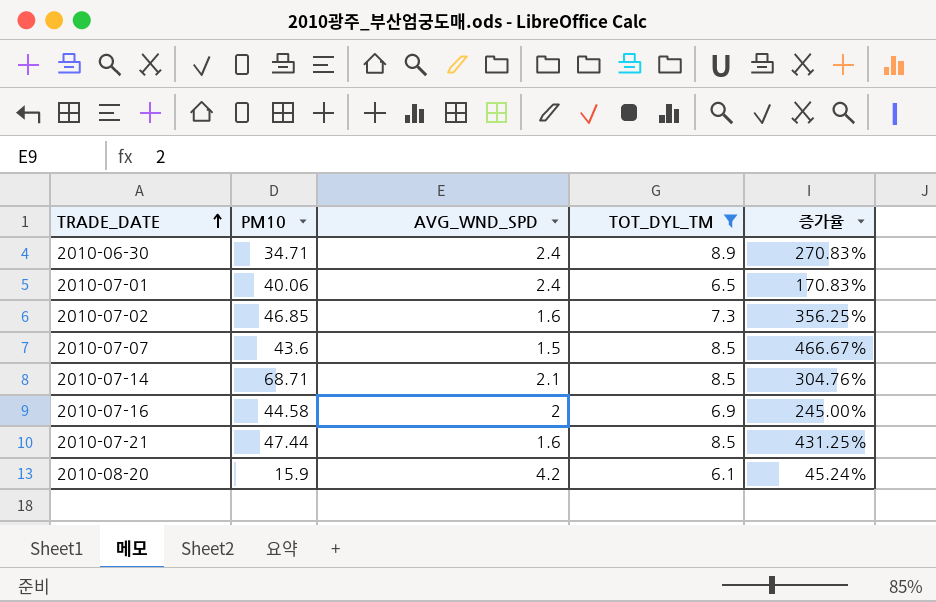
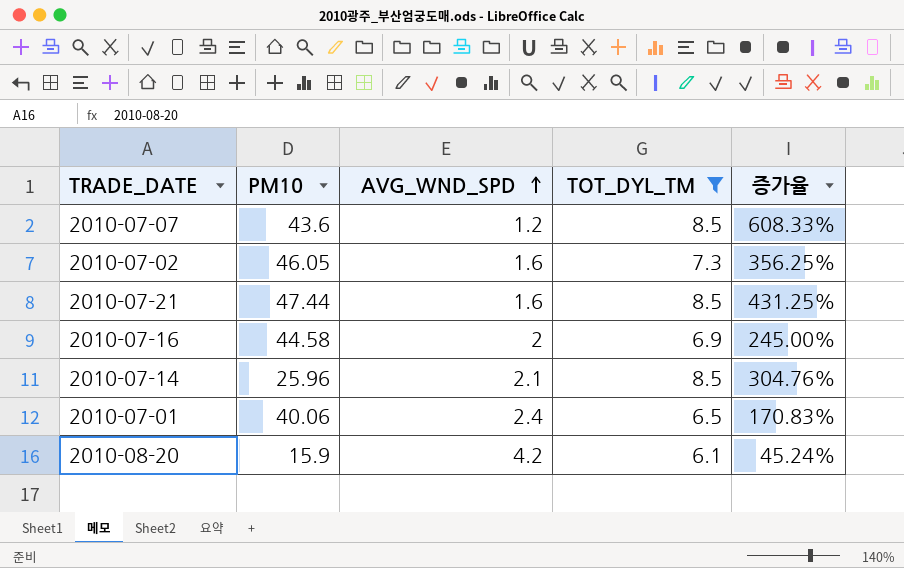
row order: TRADE_DATE ascending -> AVG_WND_SPD ascending
row 2010-06-30: 34.71 | 2.4 | 8.9 | 270.83% -> none
2010-07-07 | AVG_WND_SPD: 1.5 -> 1.2
2010-07-07 | 증가율: 466.67% -> 608.33%
2010-07-02 | PM10: 46.85 -> 46.05
2010-07-14 | PM10: 68.71 -> 25.96

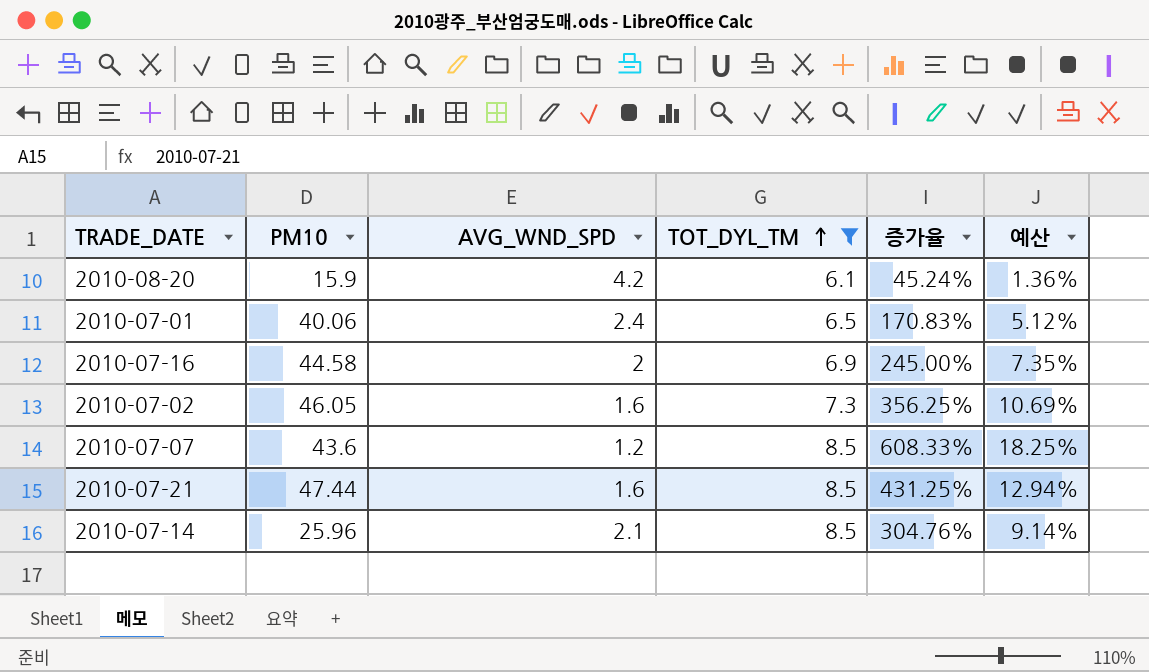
row order: AVG_WND_SPD ascending -> TOT_DYL_TM ascending
column 예산 | formula: none -> [증가율] * 0.03

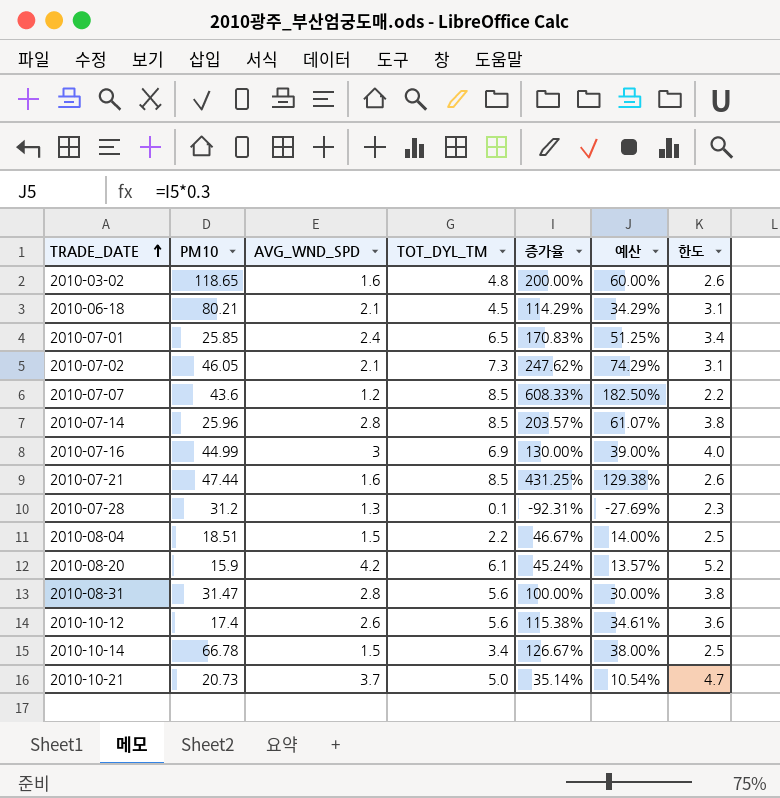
filter: TOT_DYL_TM >= 6.1 -> none
row order: TOT_DYL_TM ascending -> TRADE_DATE ascending
column 예산 | formula: [증가율] * 0.03 -> [증가율] * 0.3
column 한도 | formula: none -> [AVG_WND_SPD] + 1
2010-07-01 | PM10: 40.06 -> 25.85
2010-07-02 | AVG_WND_SPD: 1.6 -> 2.1
2010-07-02 | 증가율: 356.25% -> 247.62%
2010-07-14 | AVG_WND_SPD: 2.1 -> 2.8
2010-07-14 | 증가율: 304.76% -> 203.57%
2010-07-16 | PM10: 44.58 -> 44.99
2010-07-16 | AVG_WND_SPD: 2 -> 3
2010-07-16 | 증가율: 245.00% -> 130.00%

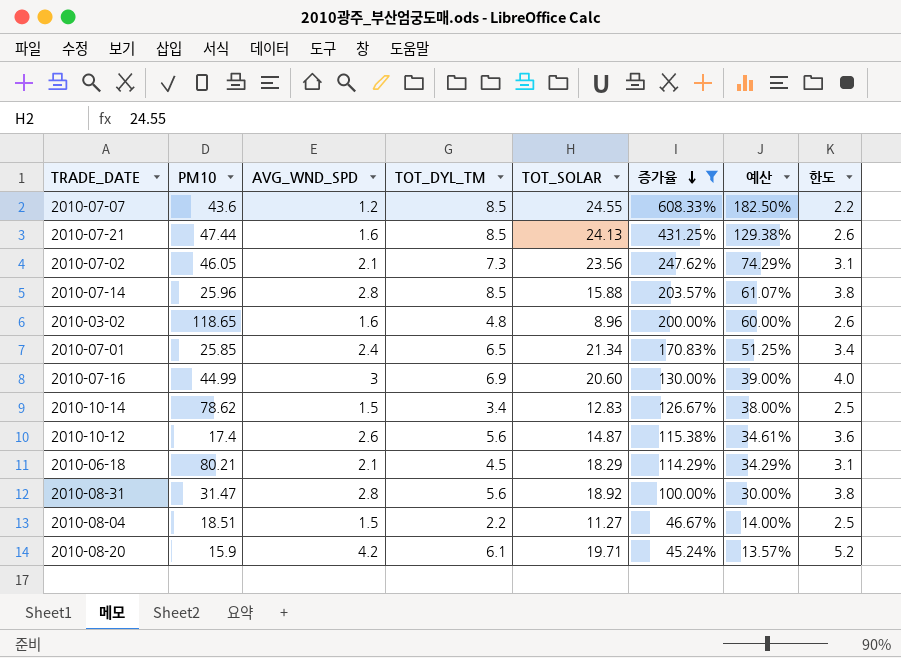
filter: none -> 증가율 >= 45.24%
row order: TRADE_DATE ascending -> 증가율 descending
column TOT_SOLAR | position: none -> 5
2010-10-14 | PM10: 66.78 -> 78.62

